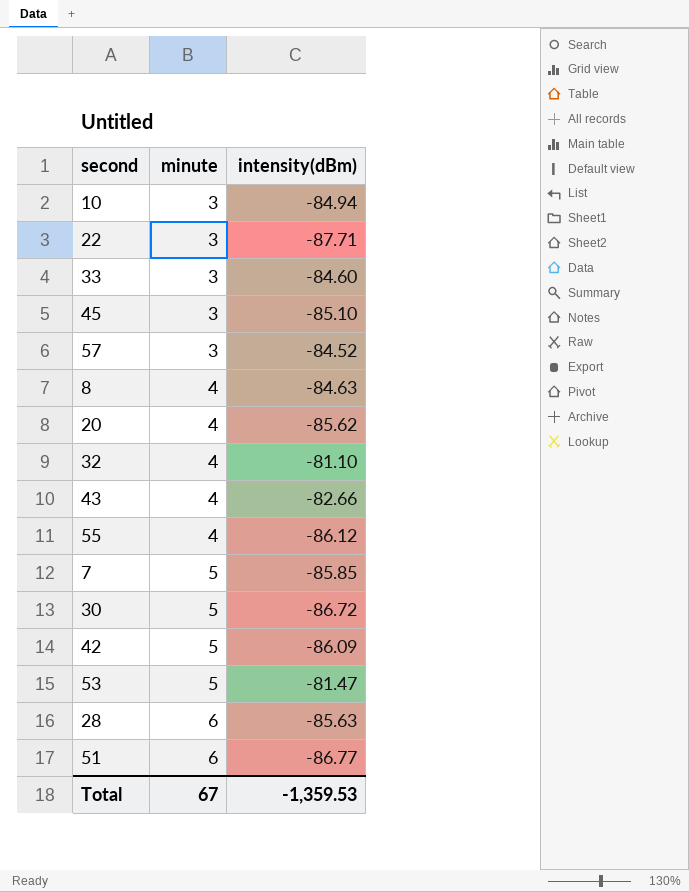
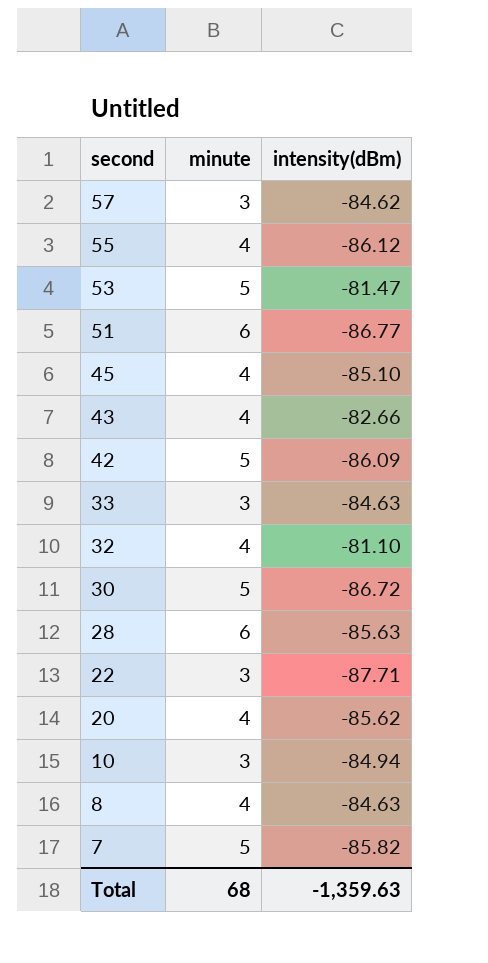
row order: minute ascending -> second descending
57 | intensity(dBm): -84.52 -> -84.62
45 | minute: 3 -> 4
33 | intensity(dBm): -84.60 -> -84.63
7 | intensity(dBm): -85.85 -> -85.82
Total | minute: 67 -> 68
Total | intensity(dBm): -1,359.53 -> -1,359.63

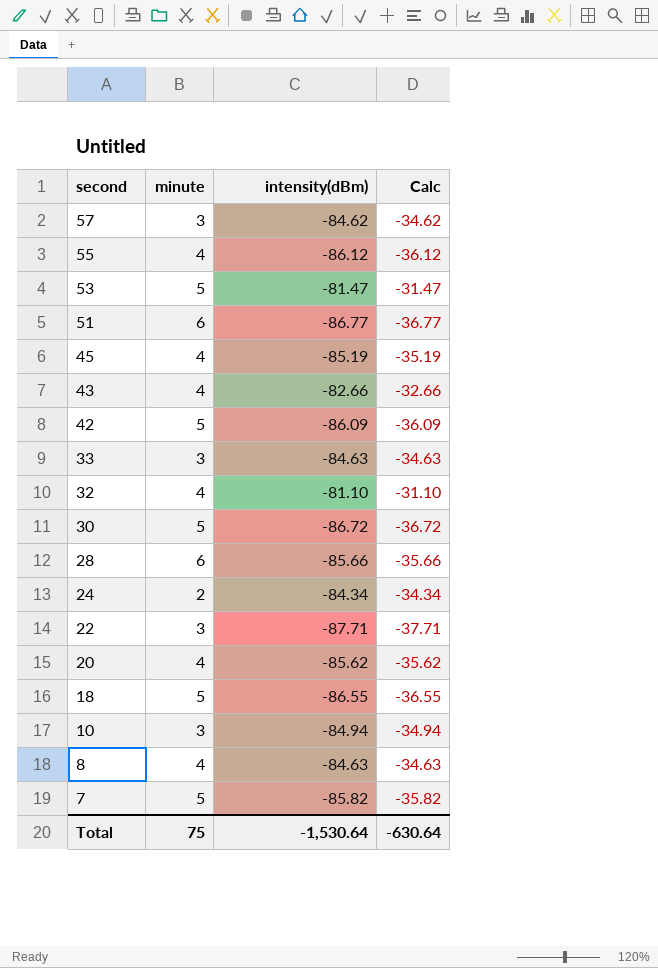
column Calc | formula: none -> [intensity(dBm)] + 50
45 | intensity(dBm): -85.10 -> -85.19
28 | intensity(dBm): -85.63 -> -85.66
row 24: none -> 2 | -84.34 | -34.34
row 18: none -> 5 | -86.55 | -36.55
Total | minute: 68 -> 75
Total | intensity(dBm): -1,359.63 -> -1,530.64

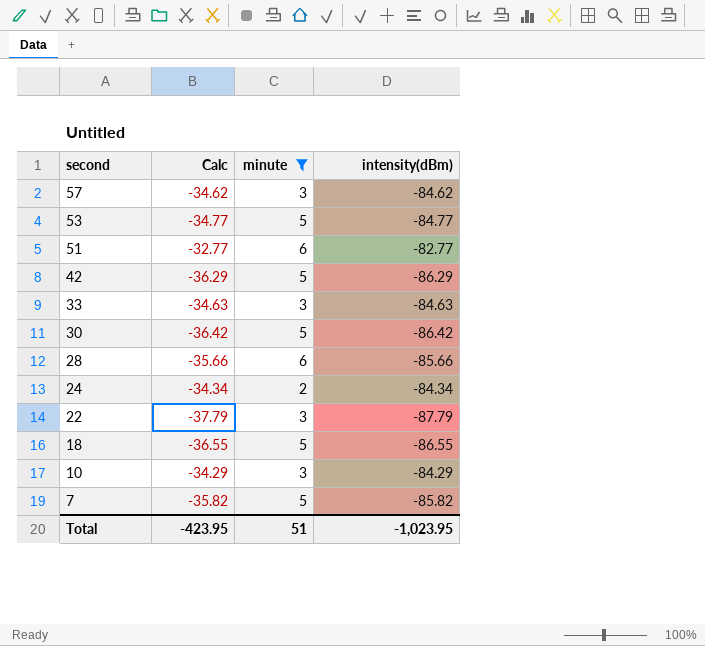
filter: none -> minute != 4
column Calc | position: 4 -> 2
53 | Calc: -31.47 -> -34.77
53 | intensity(dBm): -81.47 -> -84.77
51 | Calc: -36.77 -> -32.77
51 | intensity(dBm): -86.77 -> -82.77
42 | Calc: -36.09 -> -36.29
42 | intensity(dBm): -86.09 -> -86.29
30 | Calc: -36.72 -> -36.42
30 | intensity(dBm): -86.72 -> -86.42
22 | Calc: -37.71 -> -37.79
22 | intensity(dBm): -87.71 -> -87.79
10 | Calc: -34.94 -> -34.29
10 | intensity(dBm): -84.94 -> -84.29
Total | Calc: -630.64 -> -423.95
Total | minute: 75 -> 51
Total | intensity(dBm): -1,530.64 -> -1,023.95

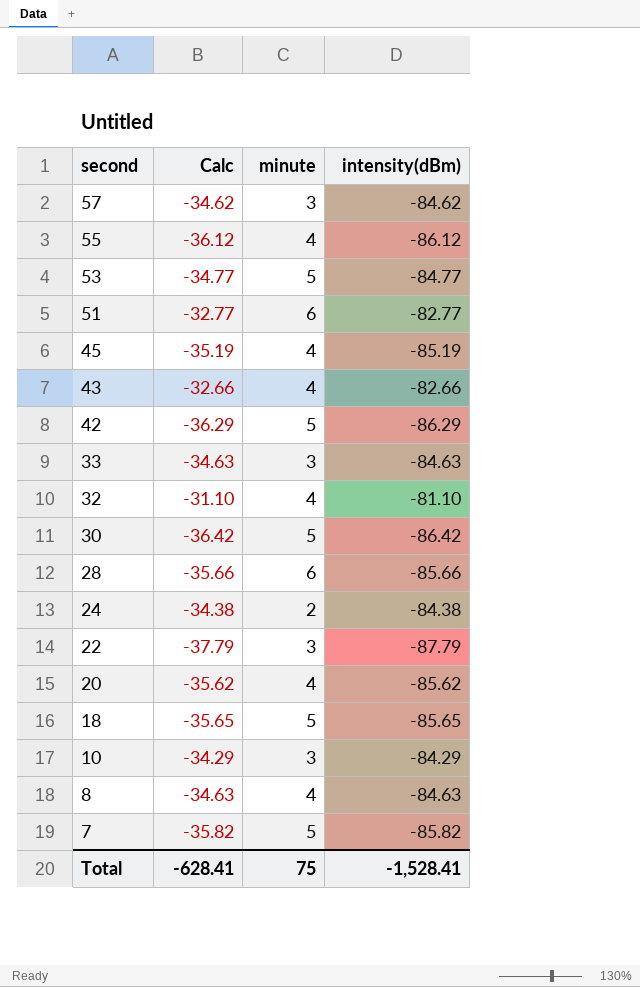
filter: minute != 4 -> none
24 | Calc: -34.34 -> -34.38
24 | intensity(dBm): -84.34 -> -84.38
18 | Calc: -36.55 -> -35.65
18 | intensity(dBm): -86.55 -> -85.65
Total | Calc: -423.95 -> -628.41
Total | minute: 51 -> 75
Total | intensity(dBm): -1,023.95 -> -1,528.41

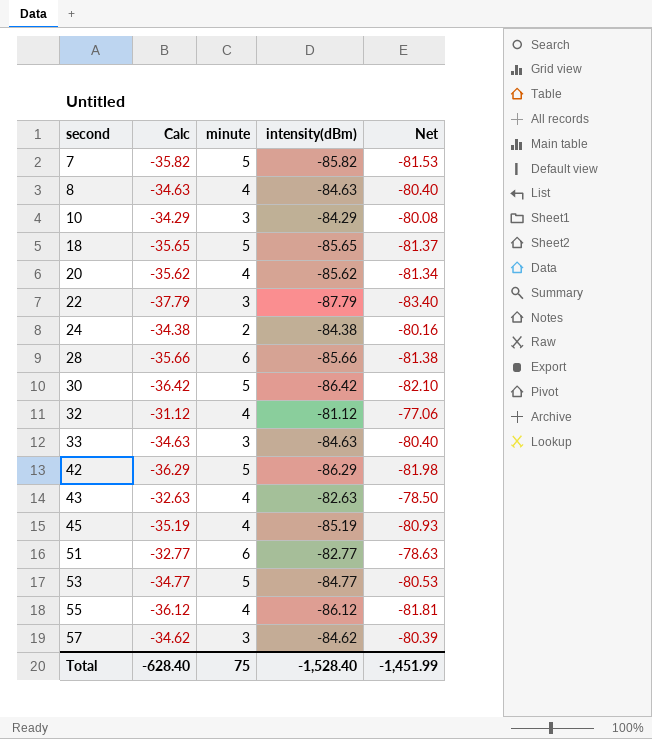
row order: second descending -> second ascending
column Net | formula: none -> [intensity(dBm)] * 0.95
32 | Calc: -31.10 -> -31.12
32 | intensity(dBm): -81.10 -> -81.12
43 | Calc: -32.66 -> -32.63
43 | intensity(dBm): -82.66 -> -82.63
Total | Calc: -628.41 -> -628.40
Total | intensity(dBm): -1,528.41 -> -1,528.40

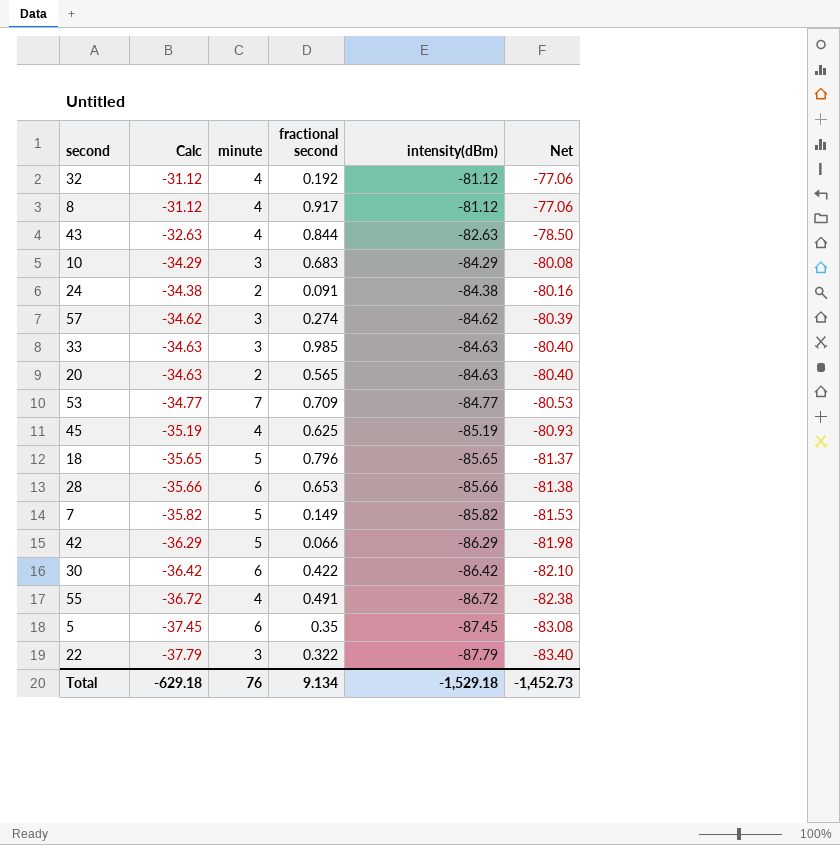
row order: second ascending -> Calc descending
column fractional second | position: none -> 4
row 51: -32.77 | 6 | -82.77 | -78.63 -> none
8 | Calc: -34.63 -> -31.12
8 | intensity(dBm): -84.63 -> -81.12
8 | Net: -80.40 -> -77.06
20 | Calc: -35.62 -> -34.63
20 | minute: 4 -> 2
20 | intensity(dBm): -85.62 -> -84.63
20 | Net: -81.34 -> -80.40
53 | minute: 5 -> 7
30 | minute: 5 -> 6
55 | Calc: -36.12 -> -36.72
55 | intensity(dBm): -86.12 -> -86.72
55 | Net: -81.81 -> -82.38
row 5: none -> -37.45 | 6 | 0.35 | -87.45 | -83.08
Total | Calc: -628.40 -> -629.18
Total | minute: 75 -> 76
Total | intensity(dBm): -1,528.40 -> -1,529.18
Total | Net: -1,451.99 -> -1,452.73

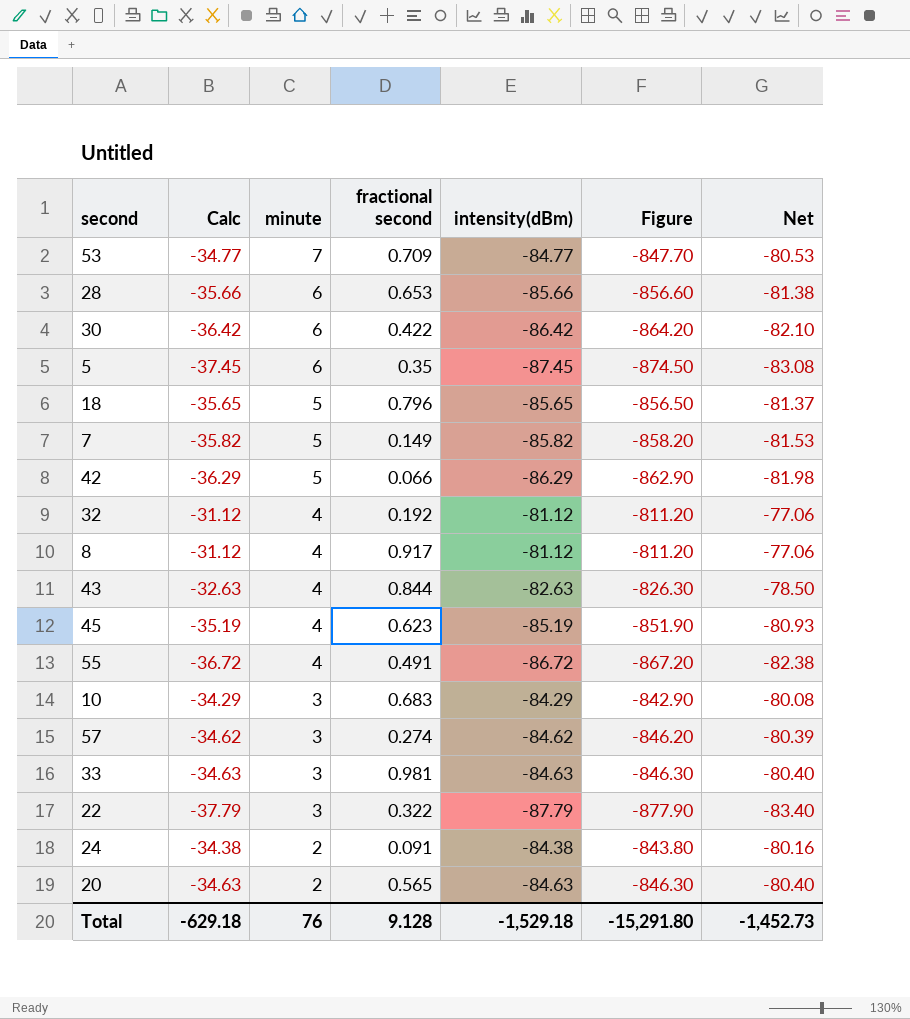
row order: Calc descending -> minute descending
column Figure | formula: none -> [intensity(dBm)] * 10
45 | fractional second: 0.625 -> 0.623
33 | fractional second: 0.985 -> 0.981
Total | fractional second: 9.134 -> 9.128

